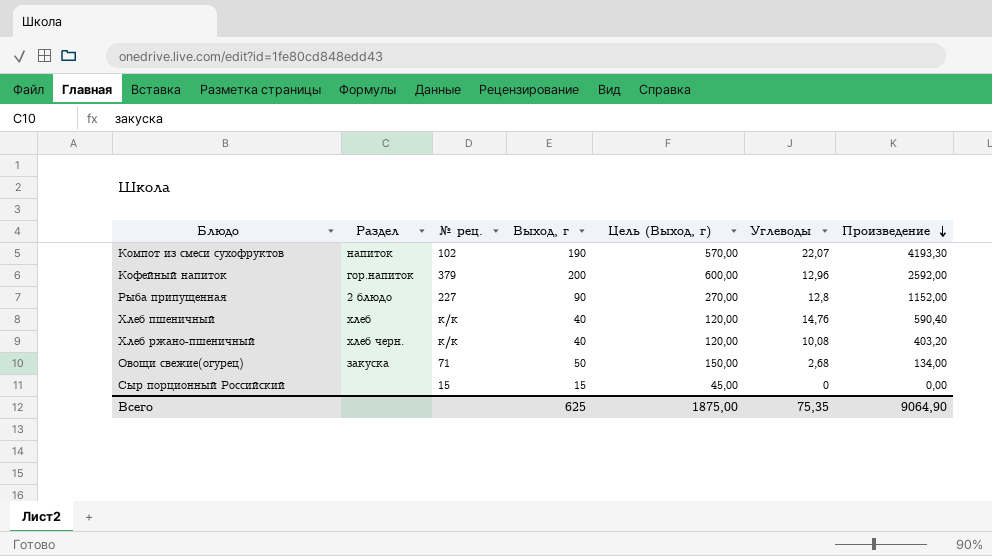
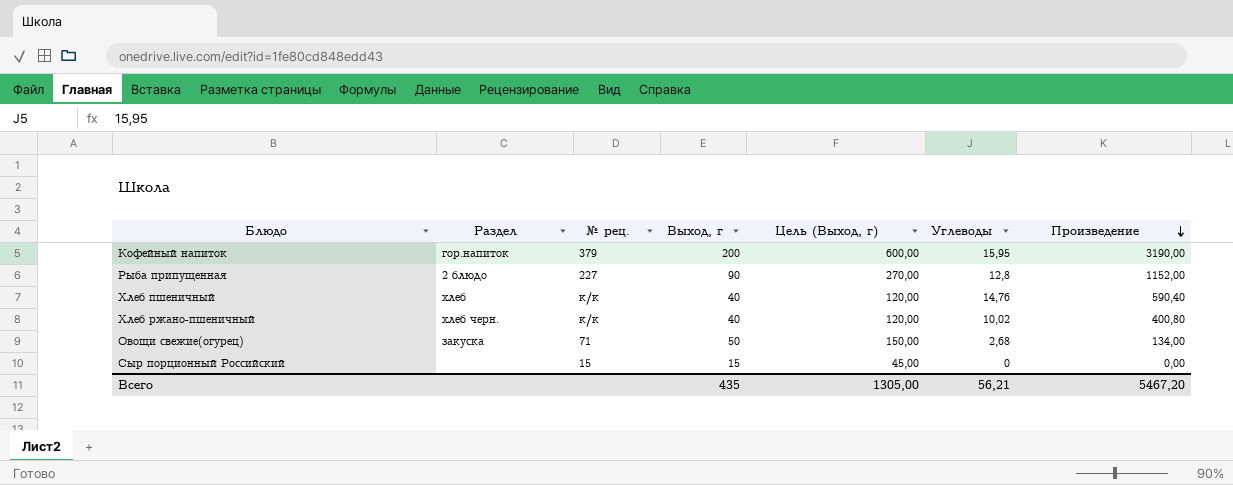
row Компот из смеси сухофруктов: напиток | 102 | 190 | 570,00 | 22,07 | 4193,30 -> none
Кофейный напиток | Углеводы: 12,96 -> 15,95
Кофейный напиток | Произведение: 2592,00 -> 3190,00
Хлеб ржано-пшеничный | Углеводы: 10,08 -> 10,02
Хлеб ржано-пшеничный | Произведение: 403,20 -> 400,80
Всего | Выход, г: 625 -> 435
Всего | Цель (Выход, г): 1875,00 -> 1305,00
Всего | Углеводы: 75,35 -> 56,21
Всего | Произведение: 9064,90 -> 5467,20

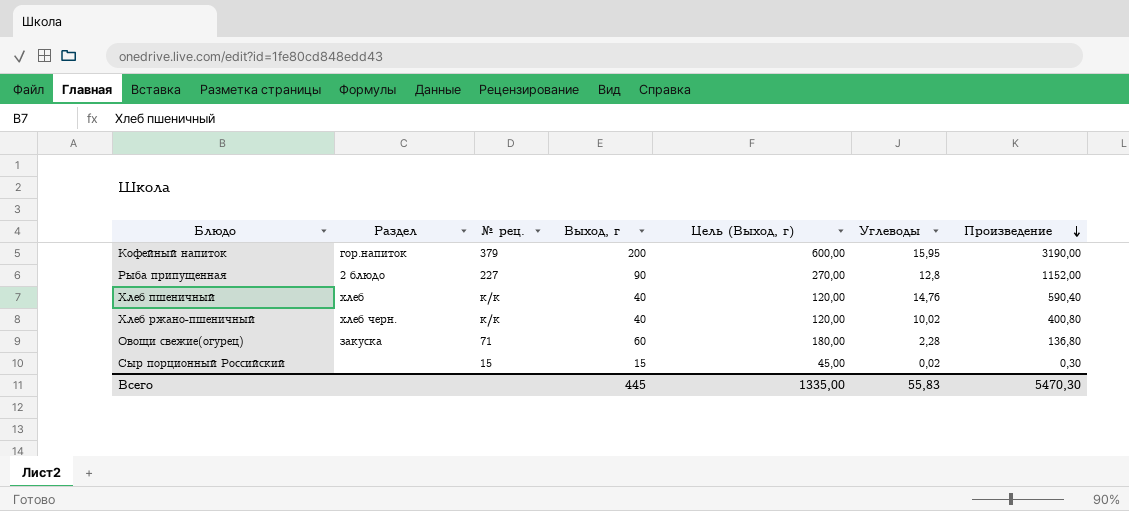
Овощи свежие(огурец) | Выход, г: 50 -> 60
Овощи свежие(огурец) | Цель (Выход, г): 150,00 -> 180,00
Овощи свежие(огурец) | Углеводы: 2,68 -> 2,28
Овощи свежие(огурец) | Произведение: 134,00 -> 136,80
Сыр порционный Российский | Углеводы: 0 -> 0,02
Сыр порционный Российский | Произведение: 0,00 -> 0,30
Всего | Выход, г: 435 -> 445
Всего | Цель (Выход, г): 1305,00 -> 1335,00
Всего | Углеводы: 56,21 -> 55,83
Всего | Произведение: 5467,20 -> 5470,30

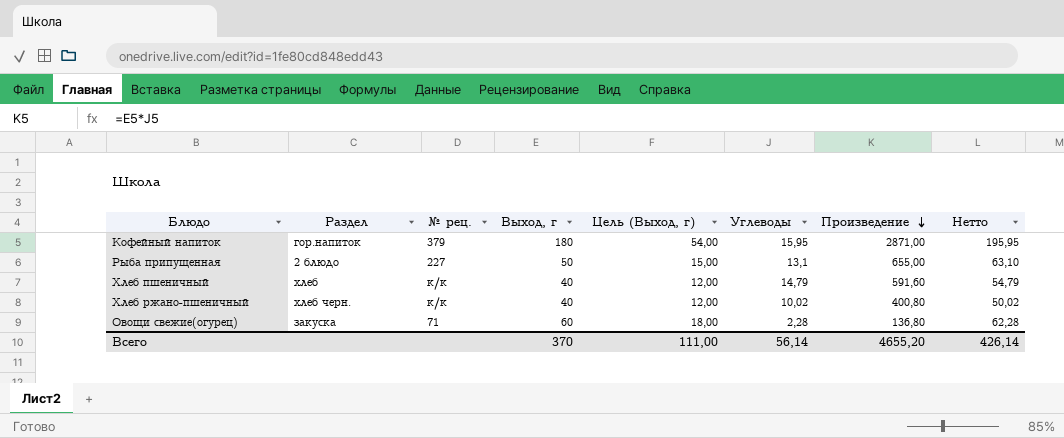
column Цель (Выход, г) | formula: [Выход, г] * 3 -> [Выход, г] * 0,3
column Нетто | formula: none -> [Выход, г] + [Углеводы]
row Сыр порционный Российский: none | 15 | 15 | 45,00 | 0,02 | 0,30 -> none
Кофейный напиток | Выход, г: 200 -> 180
Кофейный напиток | Произведение: 3190,00 -> 2871,00
Рыба припущенная | Выход, г: 90 -> 50
Рыба припущенная | Углеводы: 12,8 -> 13,1
Рыба припущенная | Произведение: 1152,00 -> 655,00
Хлеб пшеничный | Углеводы: 14,76 -> 14,79
Хлеб пшеничный | Произведение: 590,40 -> 591,60
Всего | Выход, г: 445 -> 370
Всего | Цель (Выход, г): 1335,00 -> 111,00
Всего | Углеводы: 55,83 -> 56,14
Всего | Произведение: 5470,30 -> 4655,20

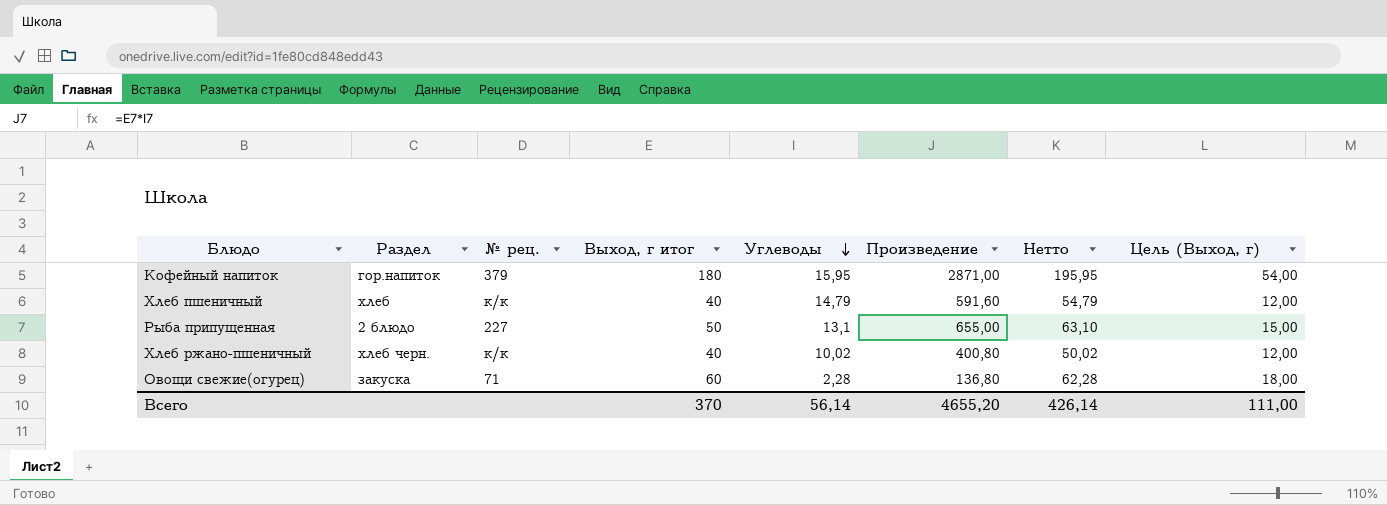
row order: Произведение descending -> Углеводы descending
column name: Выход, г -> Выход, г итог
column Цель (Выход, г) | position: 5 -> 8

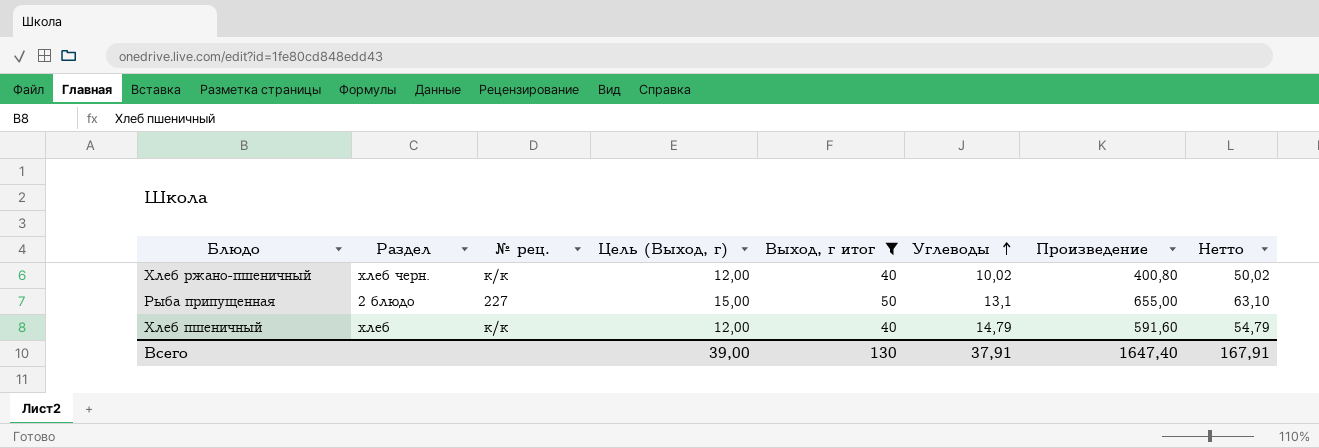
filter: none -> Выход, г итог <= 50
row order: Углеводы descending -> Углеводы ascending
column Цель (Выход, г) | position: 8 -> 4
Всего | Цель (Выход, г): 111,00 -> 39,00
Всего | Выход, г итог: 370 -> 130
Всего | Углеводы: 56,14 -> 37,91
Всего | Произведение: 4655,20 -> 1647,40
Всего | Нетто: 426,14 -> 167,91

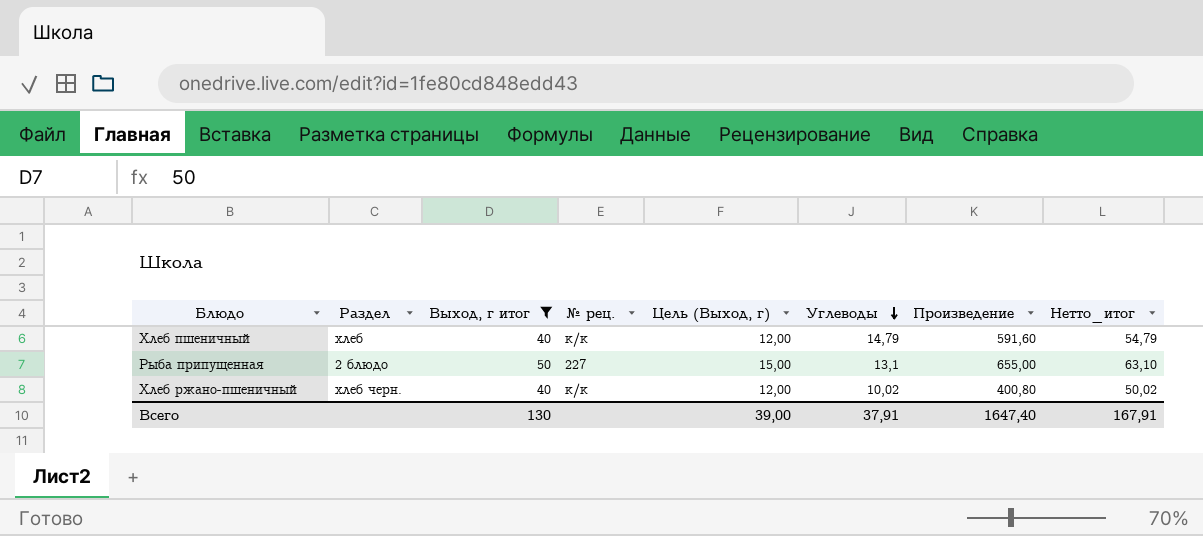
row order: Углеводы ascending -> Углеводы descending
column Выход, г итог | position: 5 -> 3
column name: Нетто -> Нетто_итог

